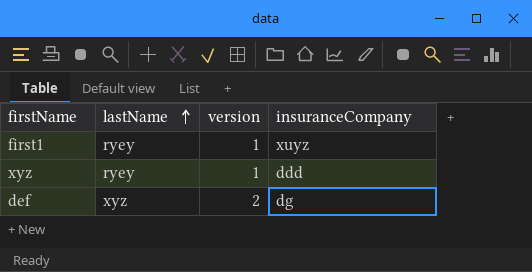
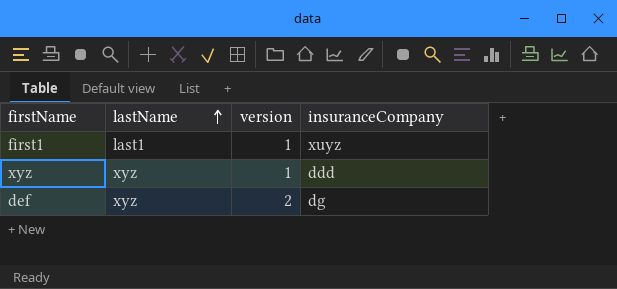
first1 | lastName: ryey -> last1
xyz | lastName: ryey -> xyz

